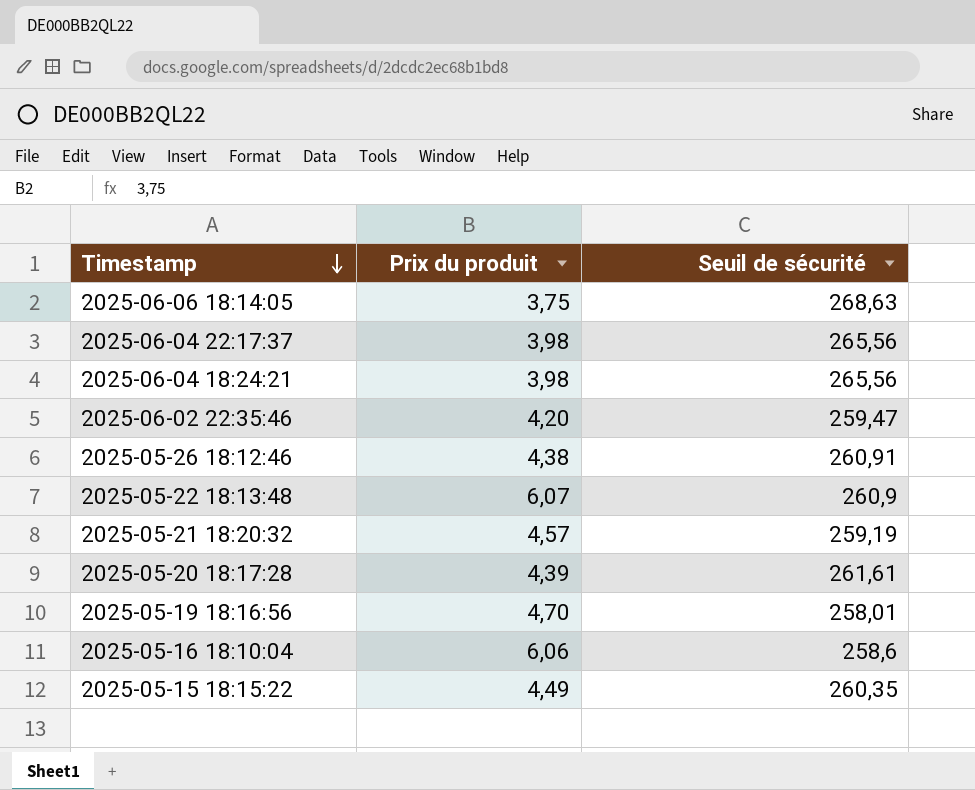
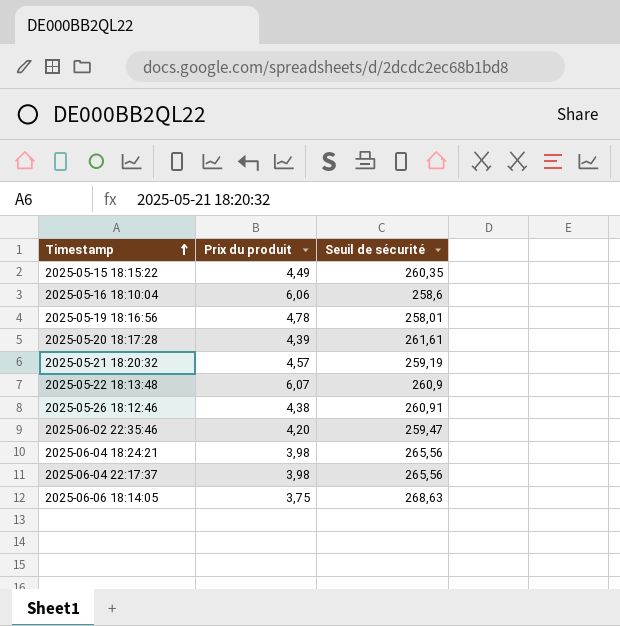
row order: Timestamp descending -> Timestamp ascending
2025-05-19 18:16:56 | Prix du produit: 4,70 -> 4,78

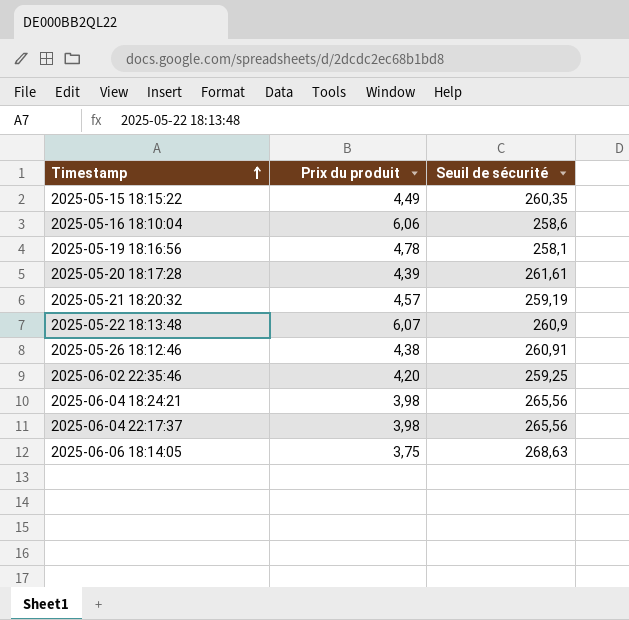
2025-05-19 18:16:56 | Seuil de sécurité: 258,01 -> 258,1
2025-06-02 22:35:46 | Seuil de sécurité: 259,47 -> 259,25

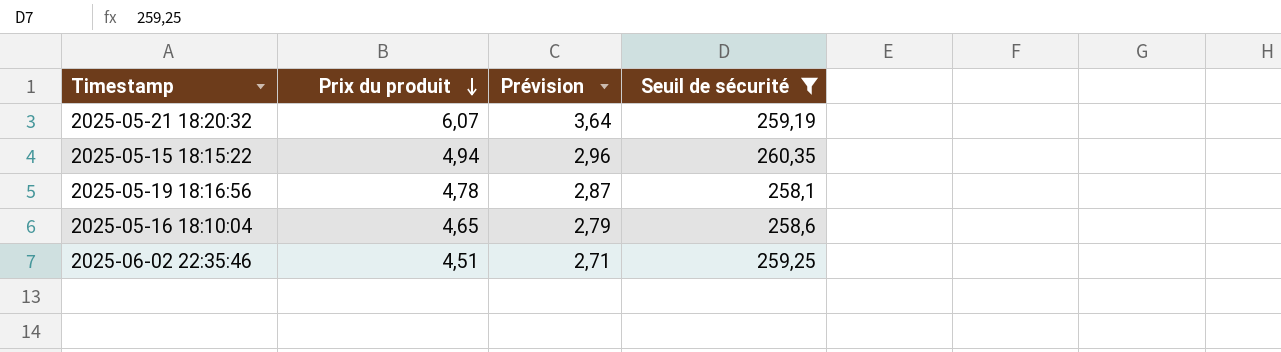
filter: none -> Seuil de sécurité <= 260,35
row order: Timestamp ascending -> Prix du produit descending
column Prévision | formula: none -> [Prix du produit] * 0,6
2025-05-21 18:20:32 | Prix du produit: 4,57 -> 6,07
2025-05-15 18:15:22 | Prix du produit: 4,49 -> 4,94
2025-05-16 18:10:04 | Prix du produit: 6,06 -> 4,65
2025-06-02 22:35:46 | Prix du produit: 4,20 -> 4,51

